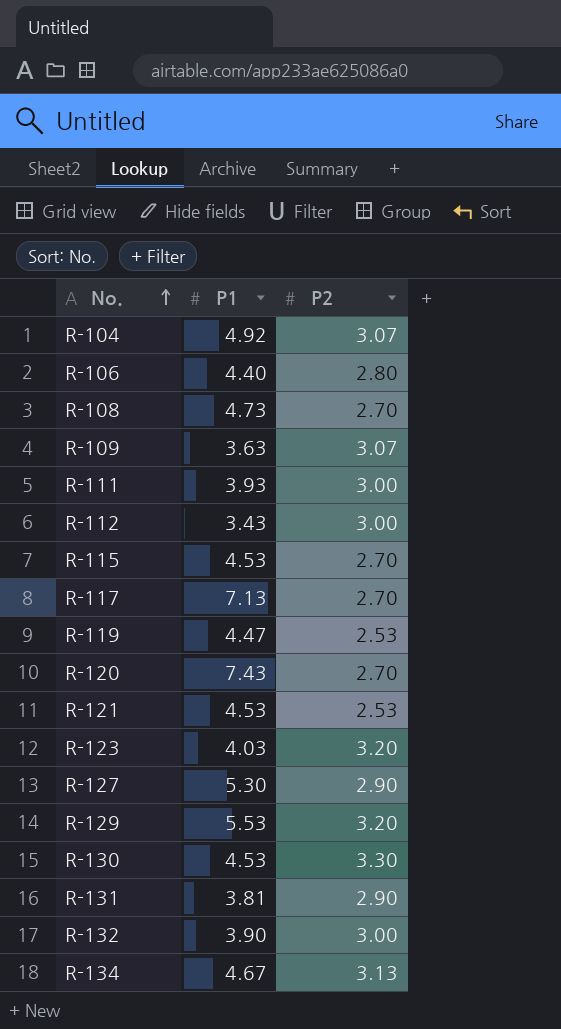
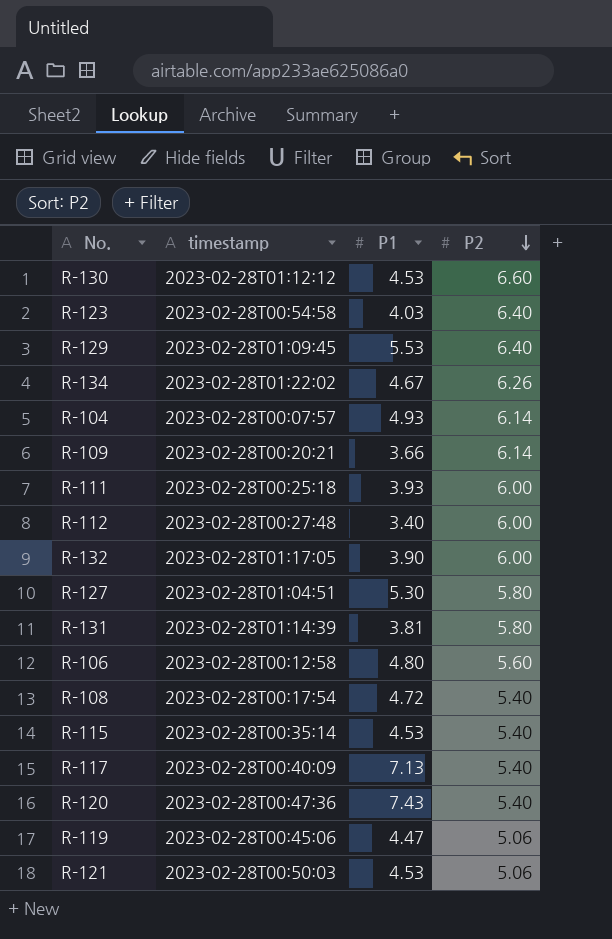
row order: No. ascending -> P2 descending
column timestamp | position: none -> 2
R-130 | P2: 3.30 -> 6.60
R-123 | P2: 3.20 -> 6.40
R-129 | P2: 3.20 -> 6.40
R-134 | P2: 3.13 -> 6.26
R-104 | P1: 4.92 -> 4.93
R-104 | P2: 3.07 -> 6.14
R-109 | P1: 3.63 -> 3.66
R-109 | P2: 3.07 -> 6.14
R-111 | P2: 3.00 -> 6.00
R-112 | P1: 3.43 -> 3.40
R-112 | P2: 3.00 -> 6.00
R-132 | P2: 3.00 -> 6.00
R-127 | P2: 2.90 -> 5.80
R-131 | P2: 2.90 -> 5.80
R-106 | P1: 4.40 -> 4.80
R-106 | P2: 2.80 -> 5.60
R-108 | P1: 4.73 -> 4.72
R-108 | P2: 2.70 -> 5.40
R-115 | P2: 2.70 -> 5.40
R-117 | P2: 2.70 -> 5.40
R-120 | P2: 2.70 -> 5.40
R-119 | P2: 2.53 -> 5.06
R-121 | P2: 2.53 -> 5.06

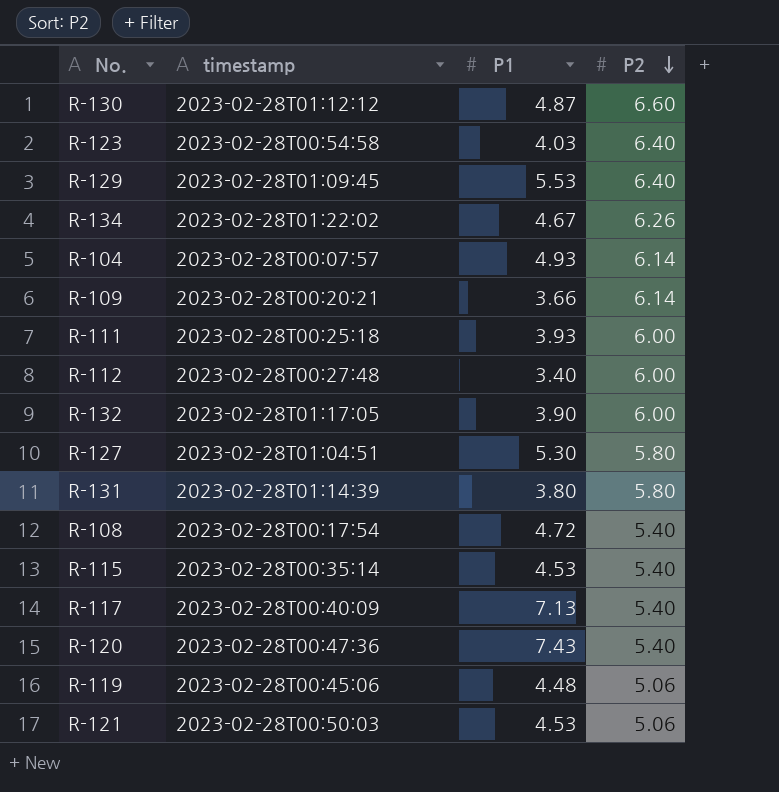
row R-106: 2023-02-28T00:12:58 | 4.80 | 5.60 -> none
R-130 | P1: 4.53 -> 4.87
R-131 | P1: 3.81 -> 3.80
R-119 | P1: 4.47 -> 4.48

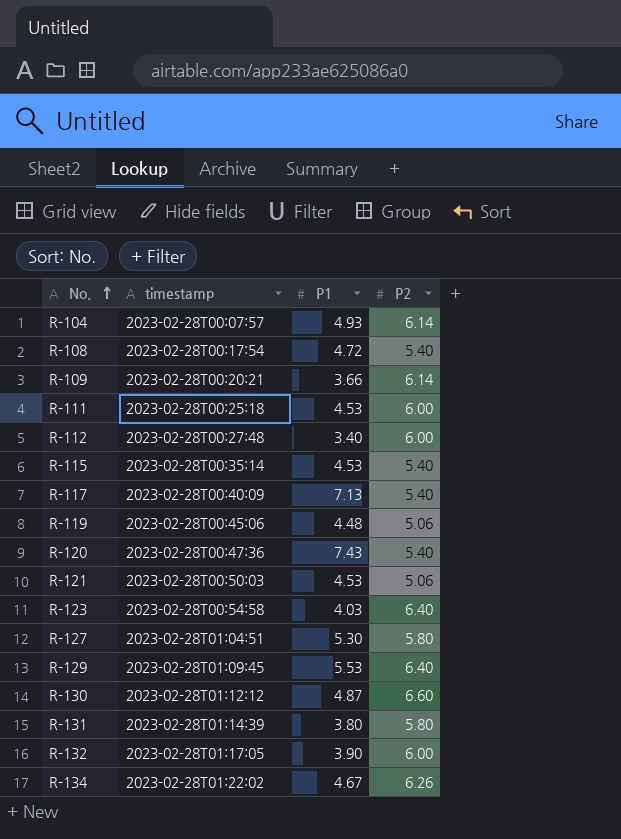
row order: P2 descending -> No. ascending
R-111 | P1: 3.93 -> 4.53

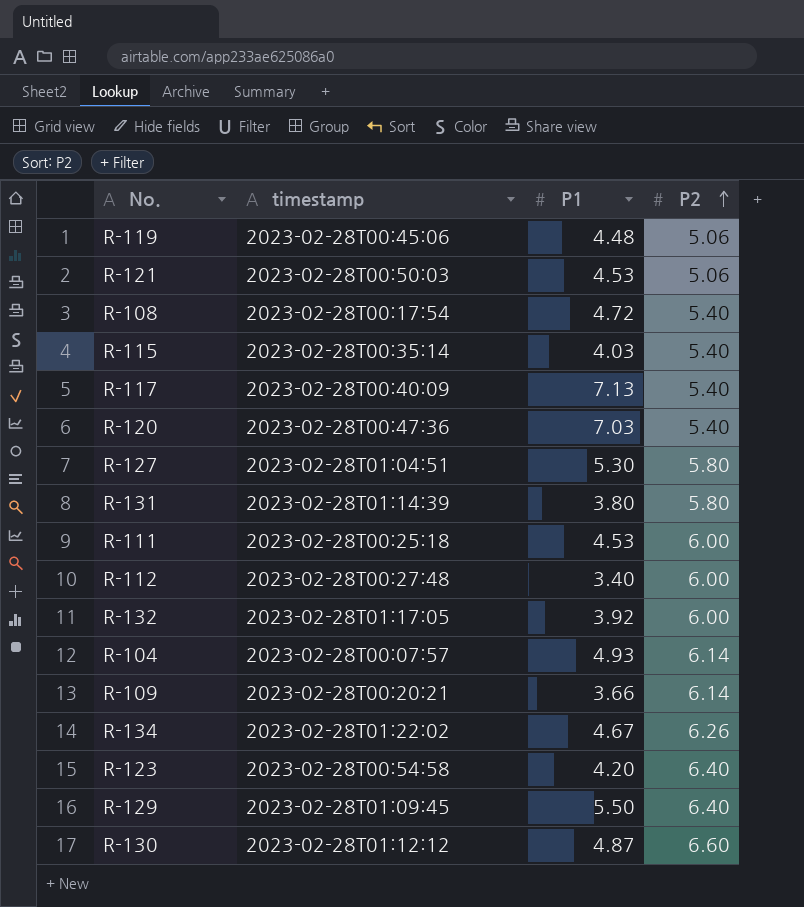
row order: No. ascending -> P2 ascending
R-115 | P1: 4.53 -> 4.03
R-120 | P1: 7.43 -> 7.03
R-132 | P1: 3.90 -> 3.92
R-123 | P1: 4.03 -> 4.20
R-129 | P1: 5.53 -> 5.50

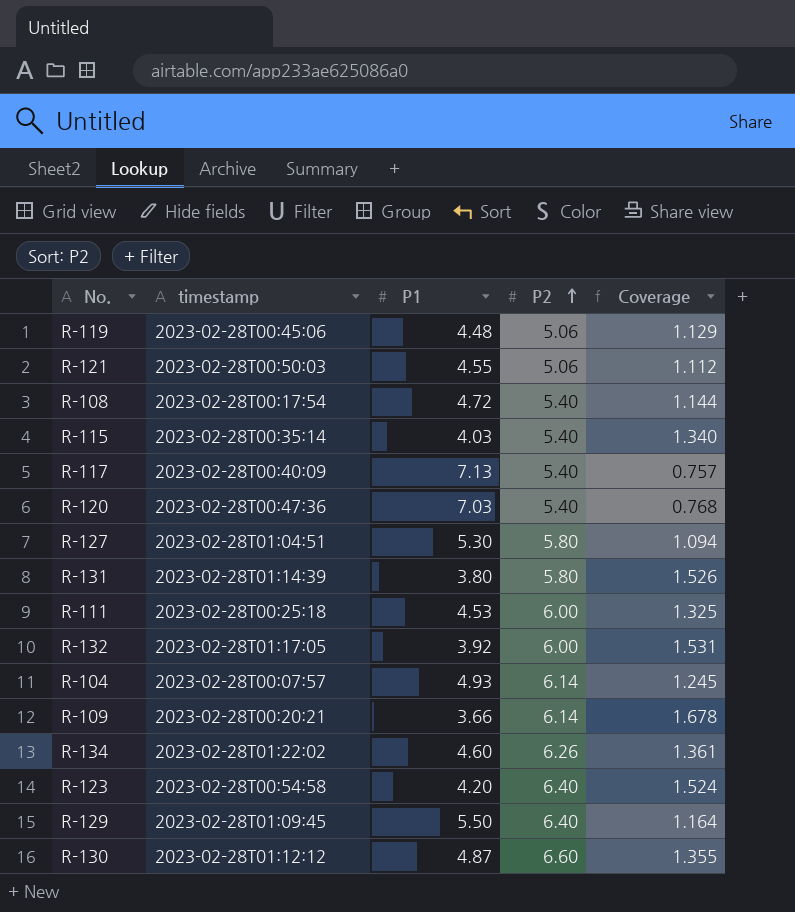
column Coverage | formula: none -> [P2] / [P1]
row R-112: 2023-02-28T00:27:48 | 3.40 | 6.00 -> none
R-121 | P1: 4.53 -> 4.55
R-134 | P1: 4.67 -> 4.60

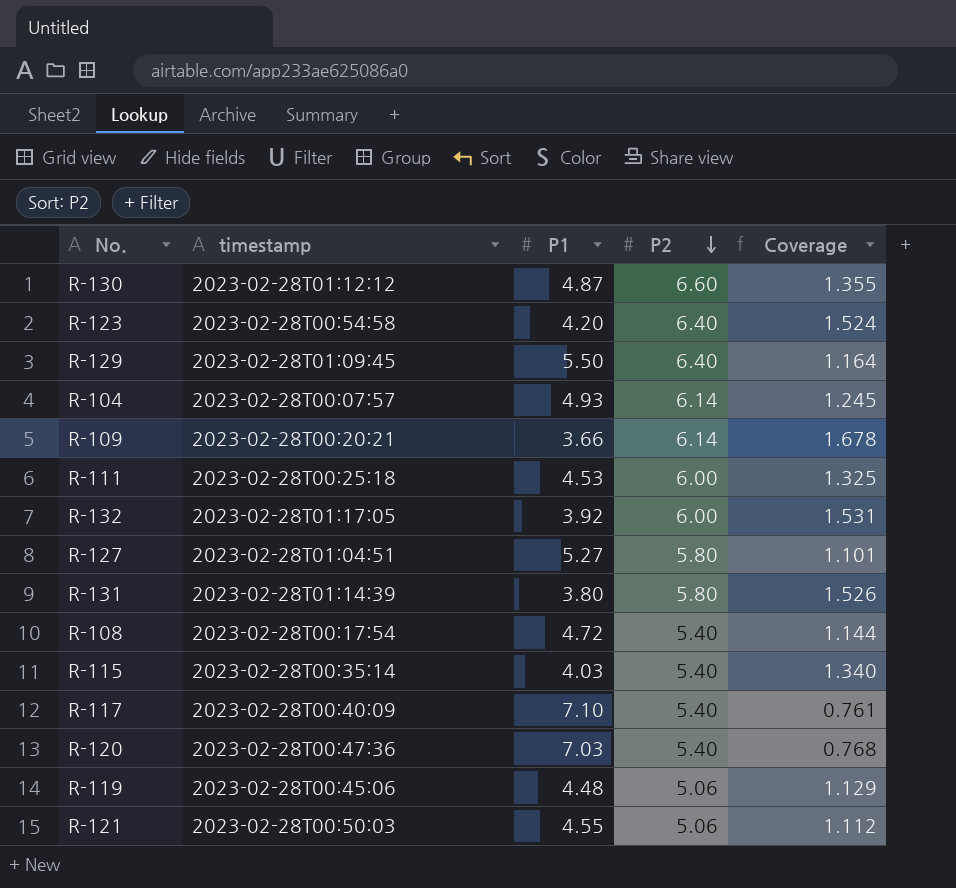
row order: P2 ascending -> P2 descending
row R-134: 2023-02-28T01:22:02 | 4.60 | 6.26 | 1.361 -> none
R-127 | P1: 5.30 -> 5.27
R-127 | Coverage: 1.094 -> 1.101
R-117 | P1: 7.13 -> 7.10
R-117 | Coverage: 0.757 -> 0.761

